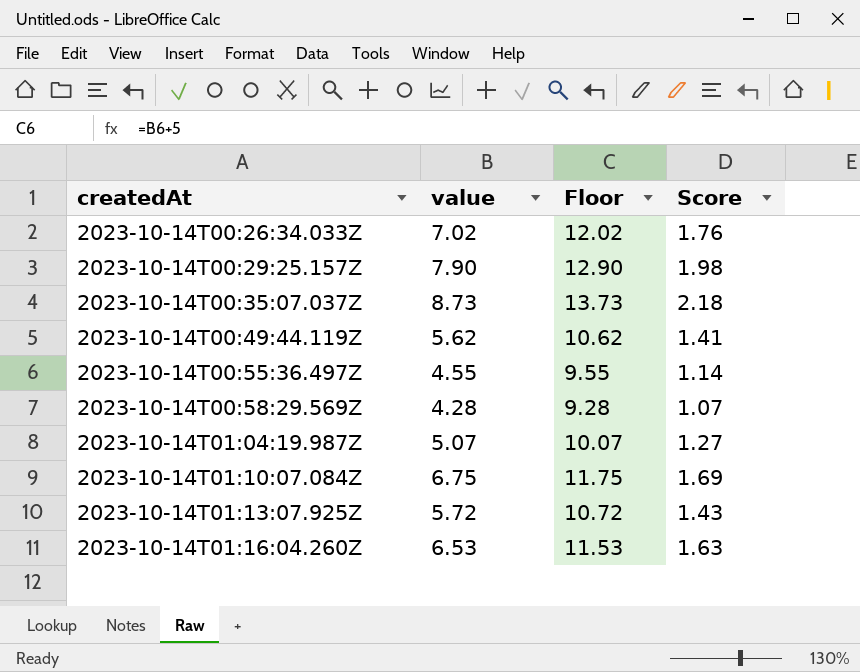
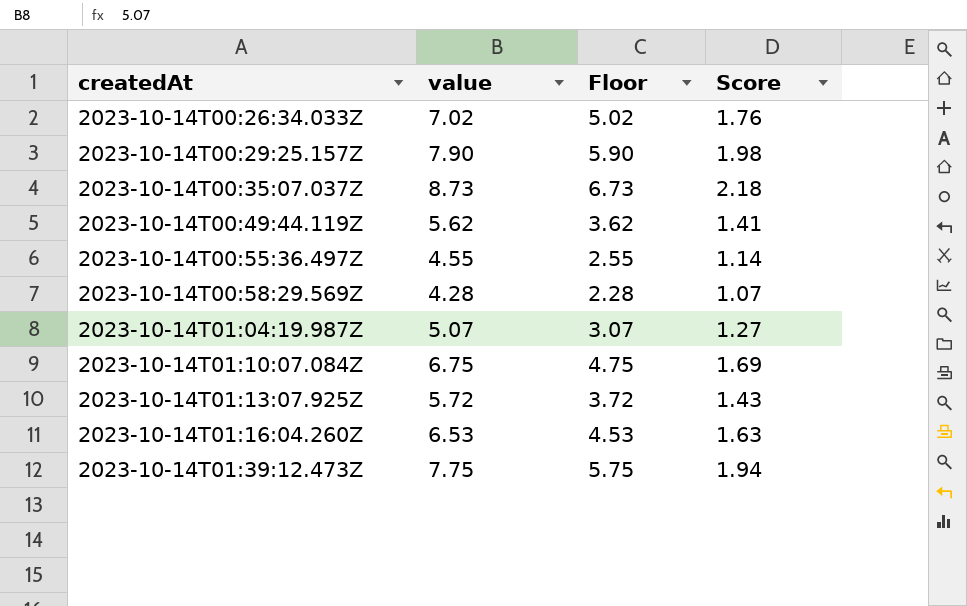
column Floor | formula: [value] + 5 -> [value] - 2
row 2023-10-14T01:39:12.473Z: none -> 7.75 | 5.75 | 1.94

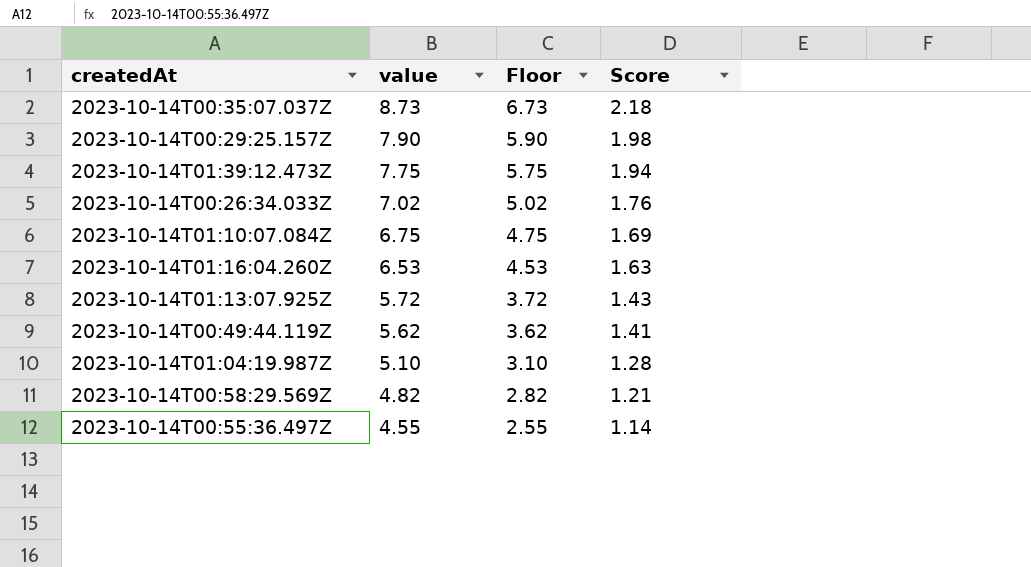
row order: createdAt ascending -> value descending
2023-10-14T01:04:19.987Z | value: 5.07 -> 5.10
2023-10-14T01:04:19.987Z | Floor: 3.07 -> 3.10
2023-10-14T01:04:19.987Z | Score: 1.27 -> 1.28
2023-10-14T00:58:29.569Z | value: 4.28 -> 4.82
2023-10-14T00:58:29.569Z | Floor: 2.28 -> 2.82
2023-10-14T00:58:29.569Z | Score: 1.07 -> 1.21

